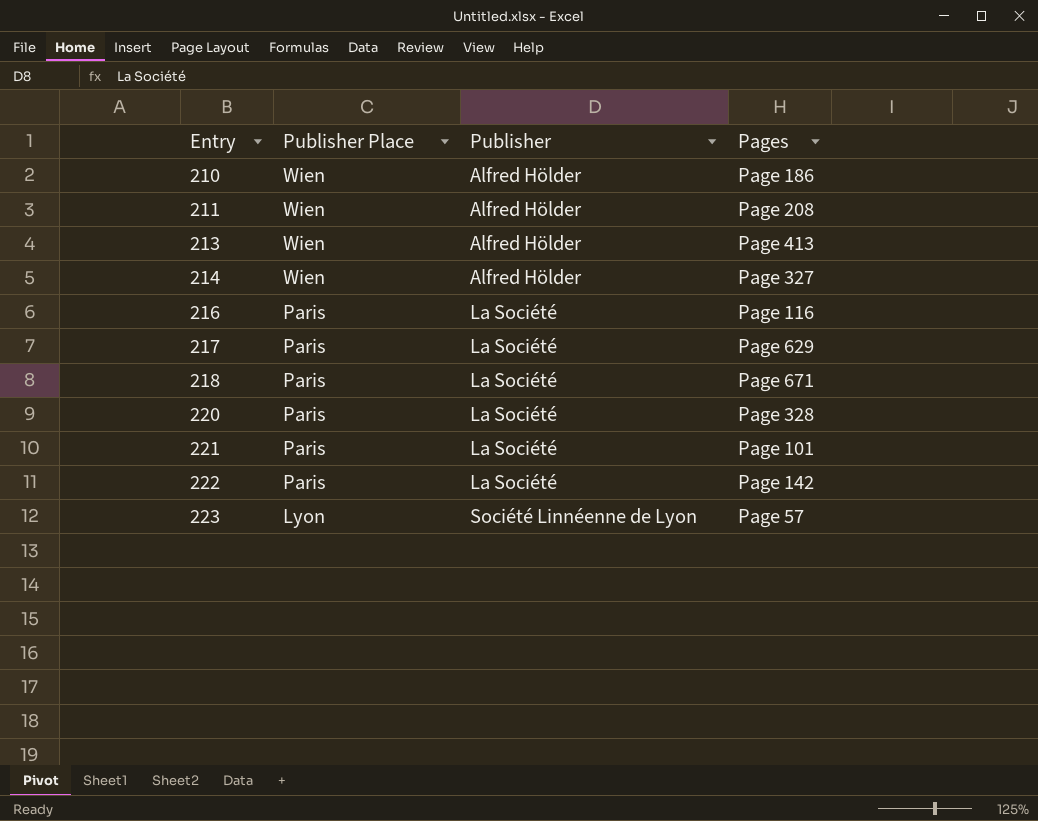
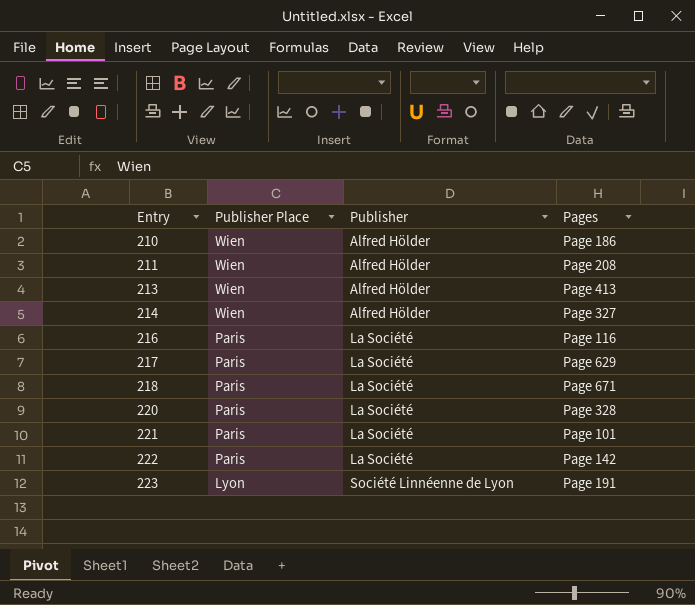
223 | Pages: Page 57 -> Page 191

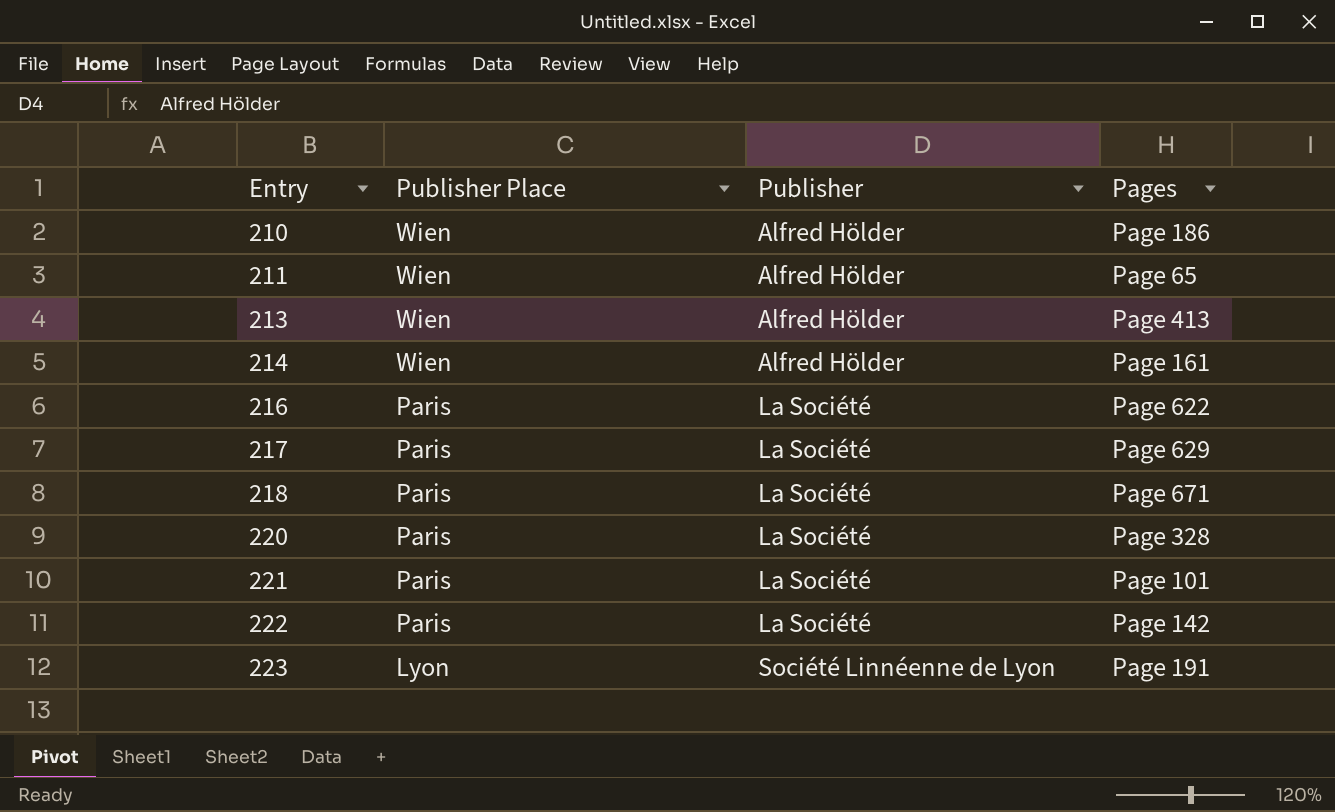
211 | Pages: Page 208 -> Page 65
214 | Pages: Page 327 -> Page 161
216 | Pages: Page 116 -> Page 622

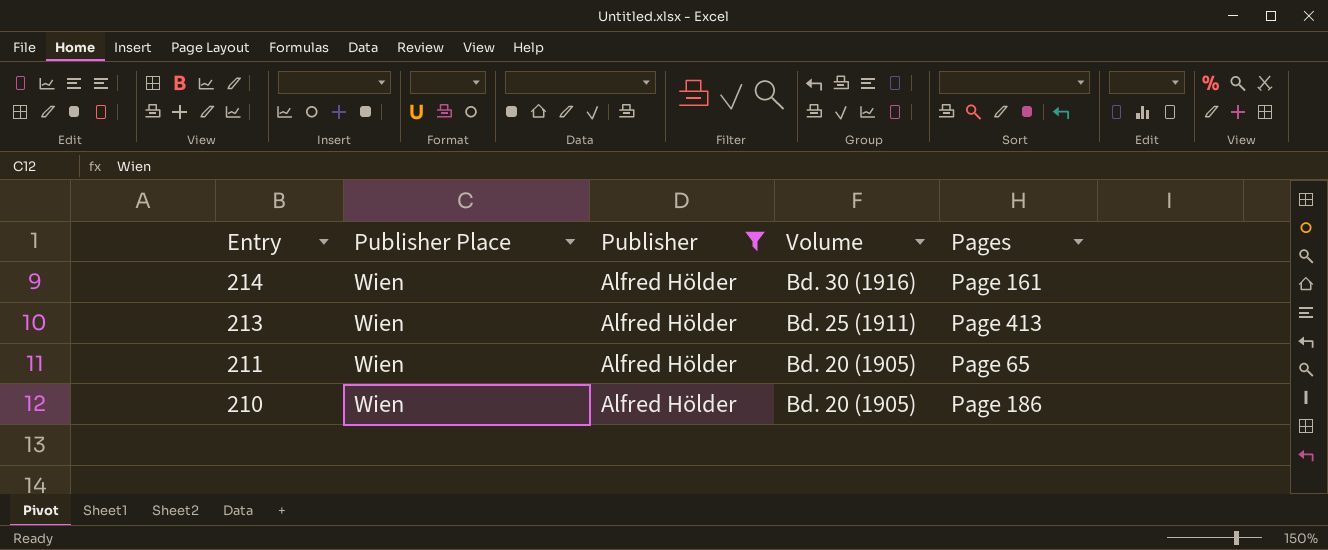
filter: none -> Publisher = Alfred Hölder
row order: Entry ascending -> Entry descending
column Volume | position: none -> 4

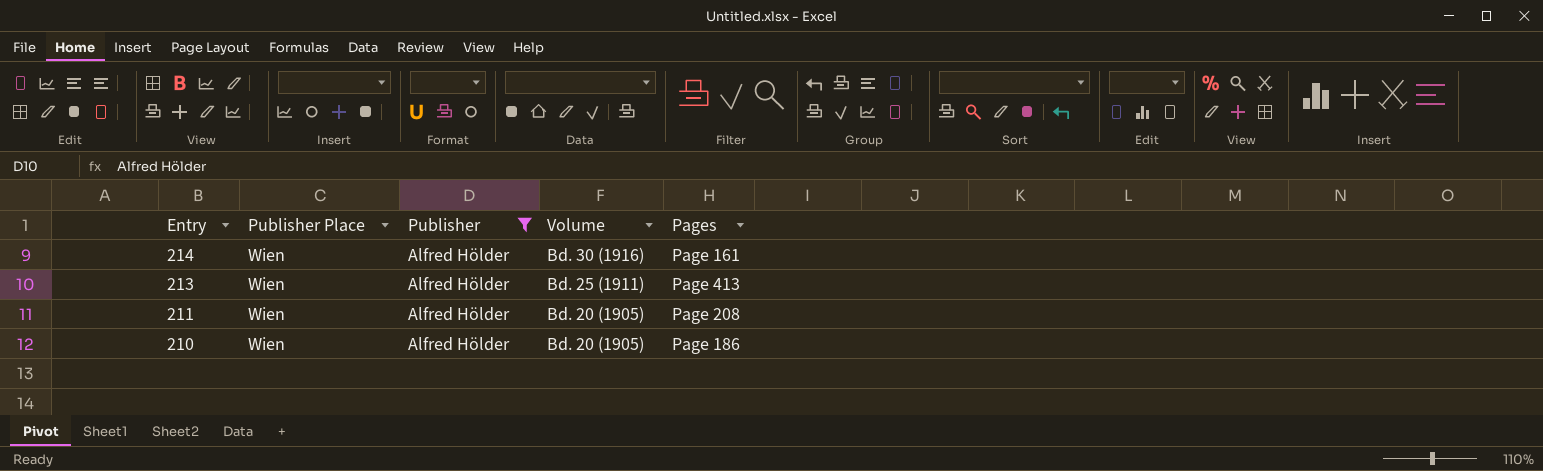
211 | Pages: Page 65 -> Page 208

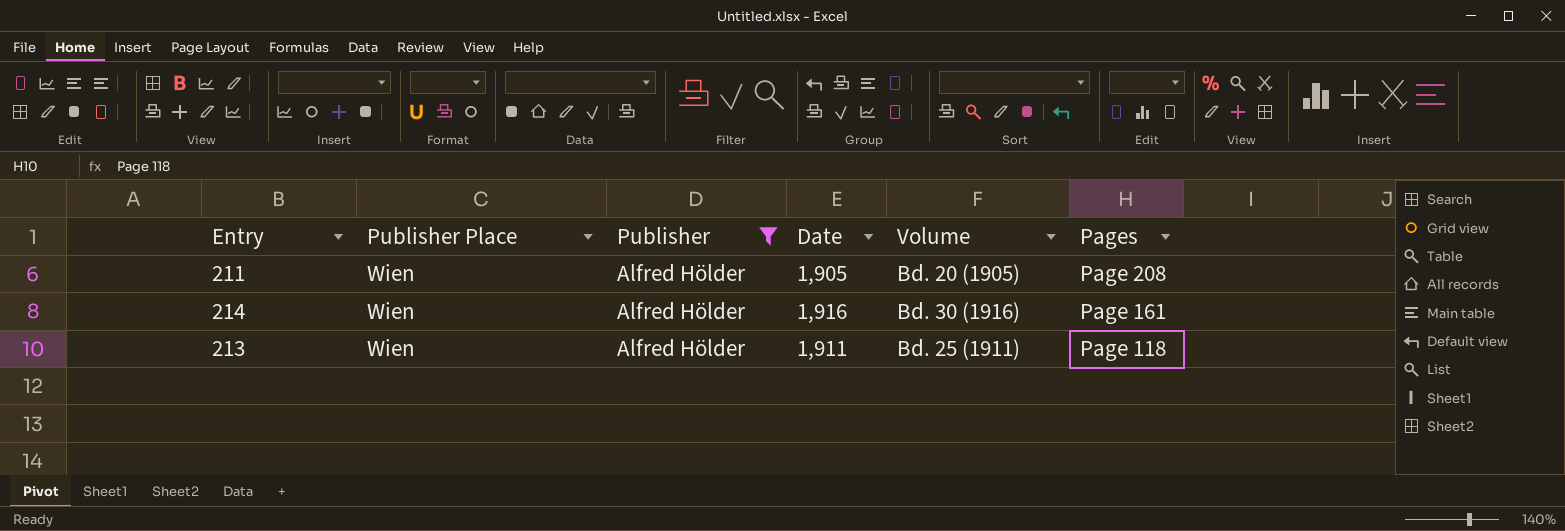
row order: Entry descending -> Pages descending
column Date | position: none -> 4
row 210: Wien | Alfred Hölder | Bd. 20 (1905) | Page 186 -> none
213 | Pages: Page 413 -> Page 118

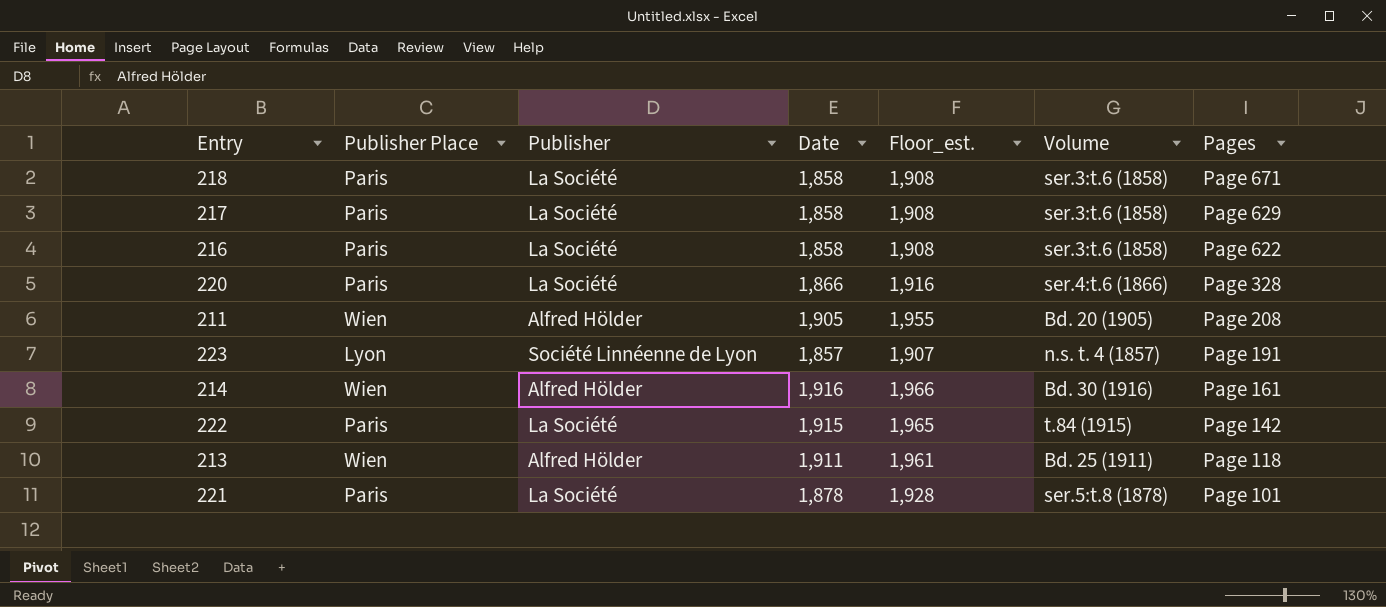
filter: Publisher = Alfred Hölder -> none
column Floor_est. | formula: none -> [Date] + 50

